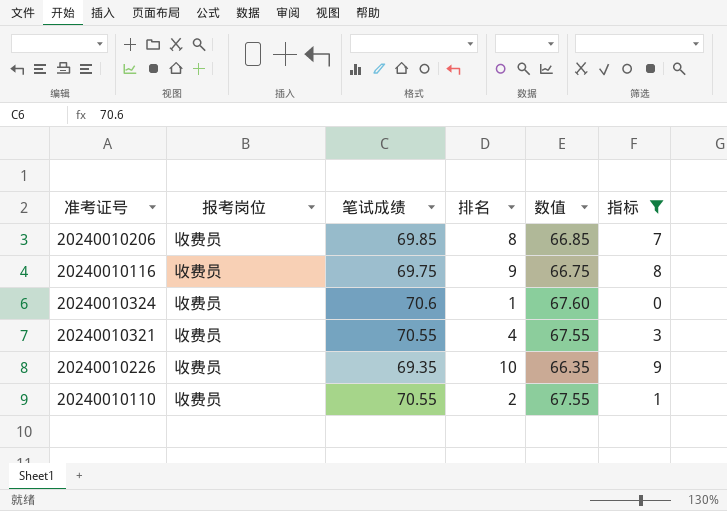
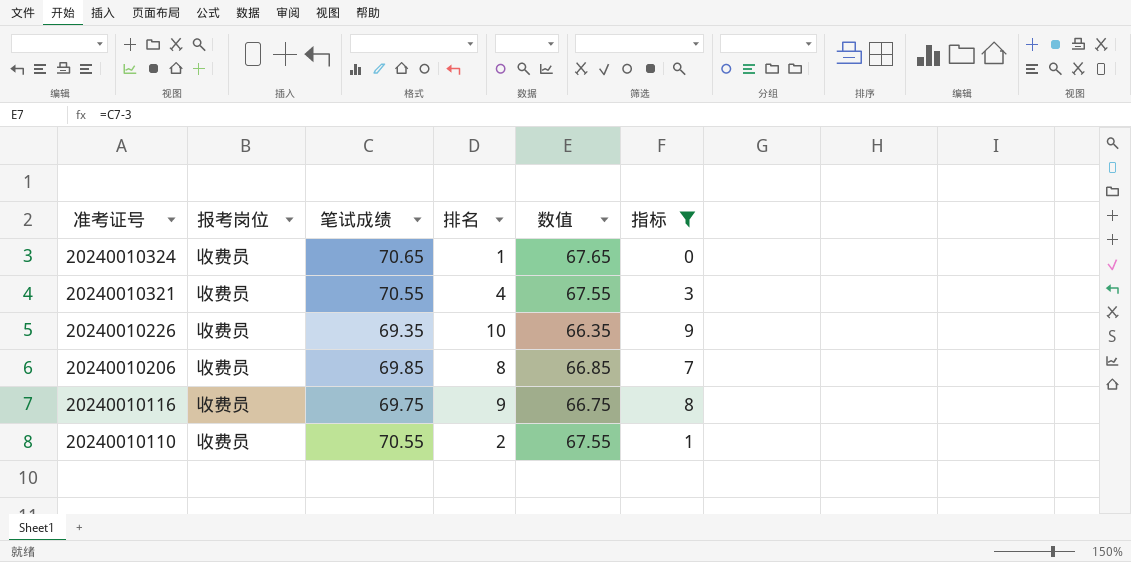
row order: none -> 准考证号 descending
20240010324 | 笔试成绩: 70.6 -> 70.65
20240010324 | 数值: 67.60 -> 67.65

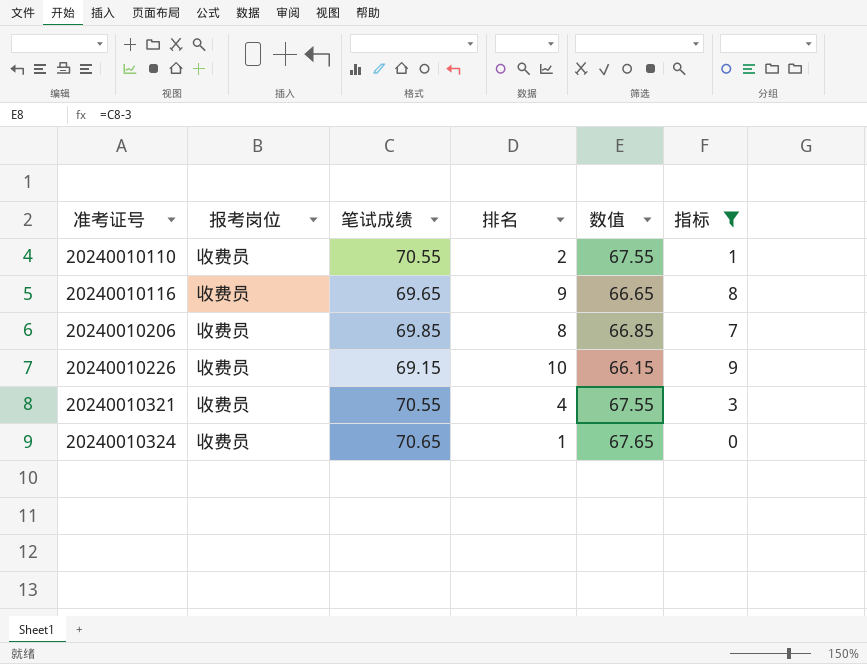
row order: 准考证号 descending -> 准考证号 ascending
20240010116 | 笔试成绩: 69.75 -> 69.65
20240010116 | 数值: 66.75 -> 66.65
20240010226 | 笔试成绩: 69.35 -> 69.15
20240010226 | 数值: 66.35 -> 66.15

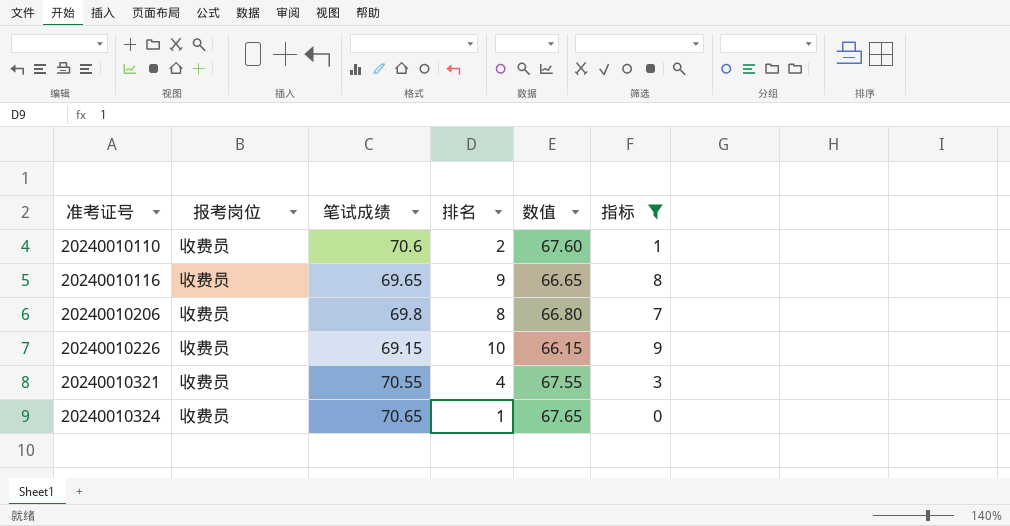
20240010110 | 笔试成绩: 70.55 -> 70.6
20240010110 | 数值: 67.55 -> 67.60
20240010206 | 笔试成绩: 69.85 -> 69.8
20240010206 | 数值: 66.85 -> 66.80

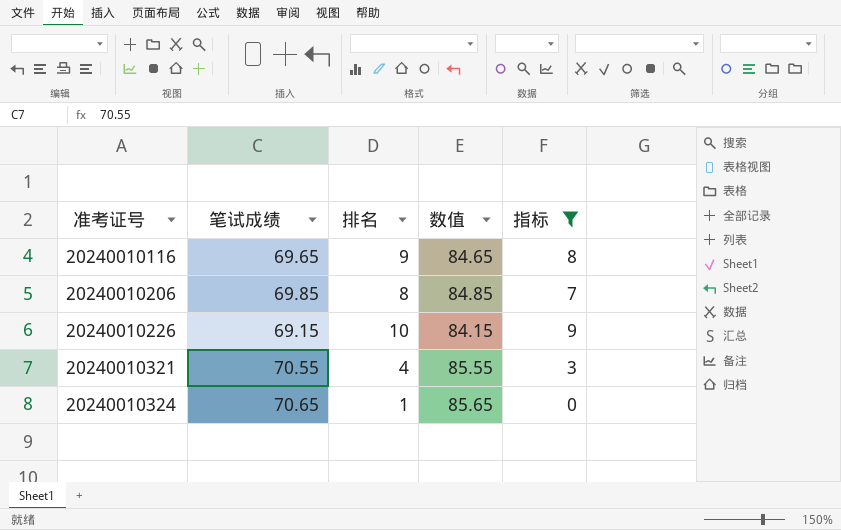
column 报考岗位 | position: 2 -> none
column 数值 | formula: [笔试成绩] - 3 -> [笔试成绩] + 15
row 20240010110: 收费员 | 70.6 | 2 | 67.60 | 1 -> none
20240010206 | 笔试成绩: 69.8 -> 69.85

